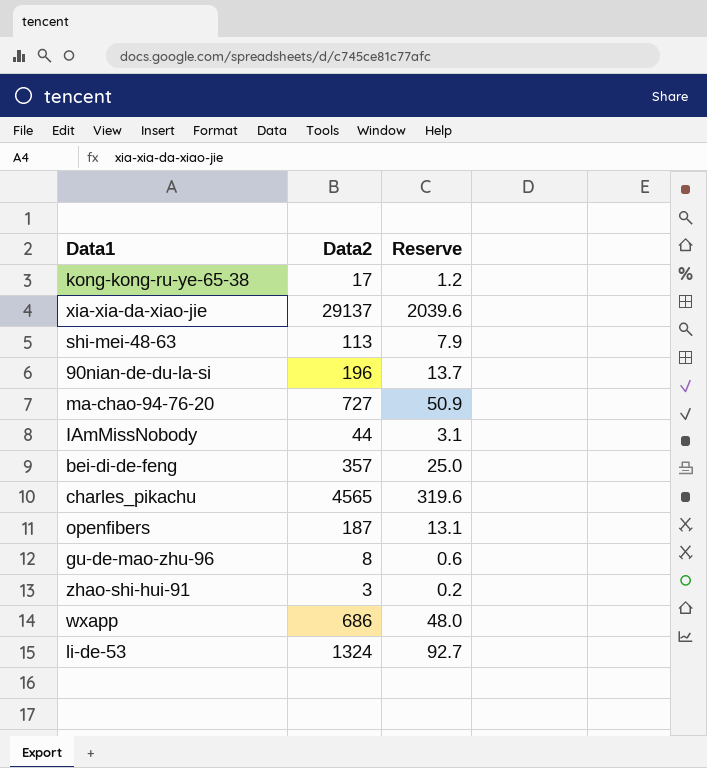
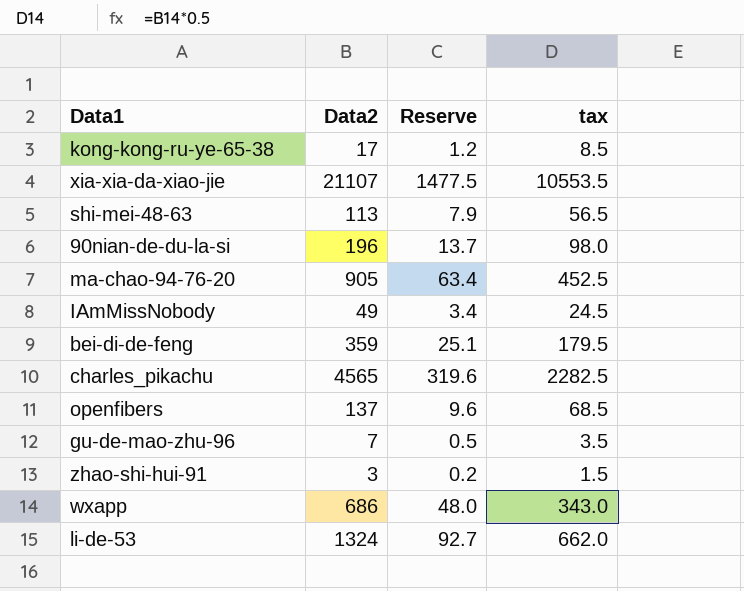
column tax | formula: none -> [Data2] * 0.5
xia-xia-da-xiao-jie | Data2: 29137 -> 21107
xia-xia-da-xiao-jie | Reserve: 2039.6 -> 1477.5
ma-chao-94-76-20 | Data2: 727 -> 905
ma-chao-94-76-20 | Reserve: 50.9 -> 63.4
IAmMissNobody | Data2: 44 -> 49
IAmMissNobody | Reserve: 3.1 -> 3.4
bei-di-de-feng | Data2: 357 -> 359
bei-di-de-feng | Reserve: 25.0 -> 25.1
openfibers | Data2: 187 -> 137
openfibers | Reserve: 13.1 -> 9.6
gu-de-mao-zhu-96 | Data2: 8 -> 7
gu-de-mao-zhu-96 | Reserve: 0.6 -> 0.5

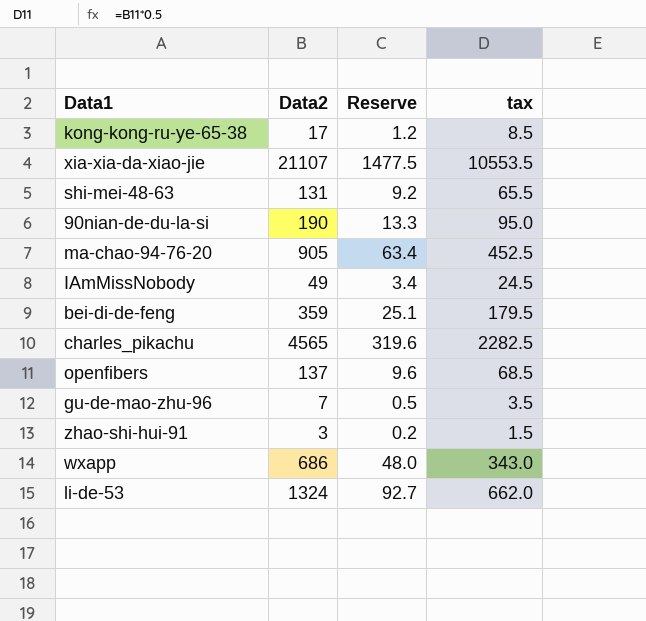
shi-mei-48-63 | Data2: 113 -> 131
shi-mei-48-63 | Reserve: 7.9 -> 9.2
shi-mei-48-63 | tax: 56.5 -> 65.5
90nian-de-du-la-si | Data2: 196 -> 190
90nian-de-du-la-si | Reserve: 13.7 -> 13.3
90nian-de-du-la-si | tax: 98.0 -> 95.0

